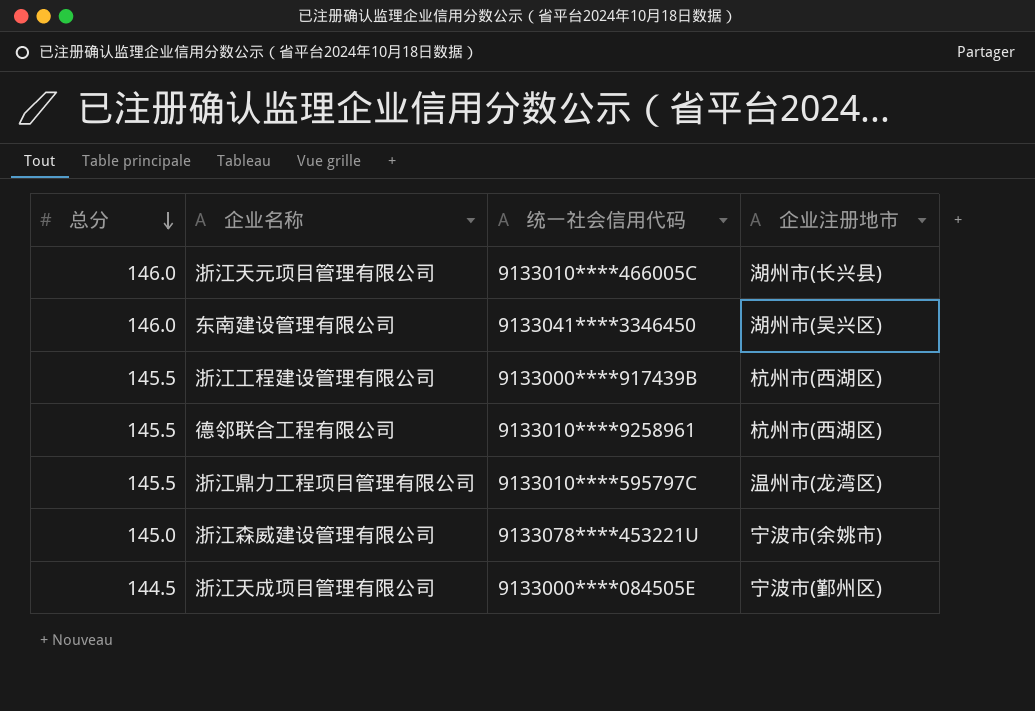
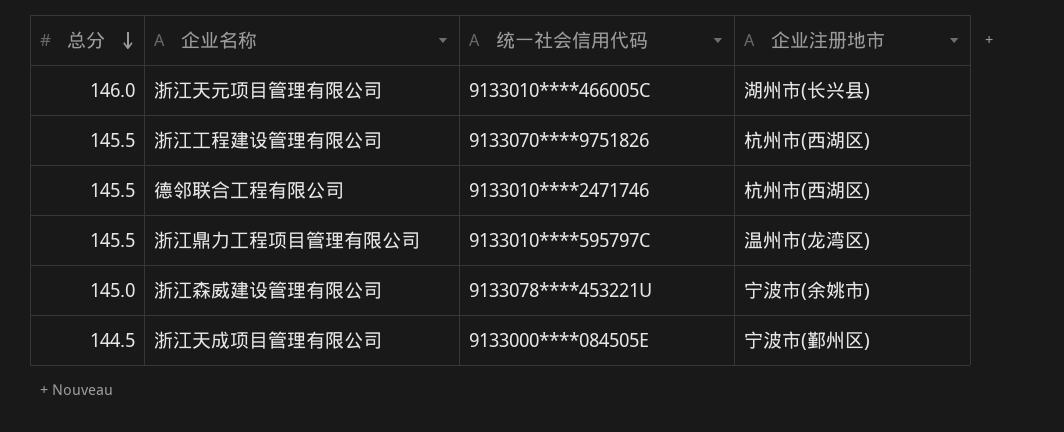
row 东南建设管理有限公司: 146.0 | 9133041****3346450 | 湖州市(吴兴区) -> none
浙江工程建设管理有限公司 | 统一社会信用代码: 9133000****917439B -> 9133070****9751826
德邻联合工程有限公司 | 统一社会信用代码: 9133010****9258961 -> 9133010****2471746

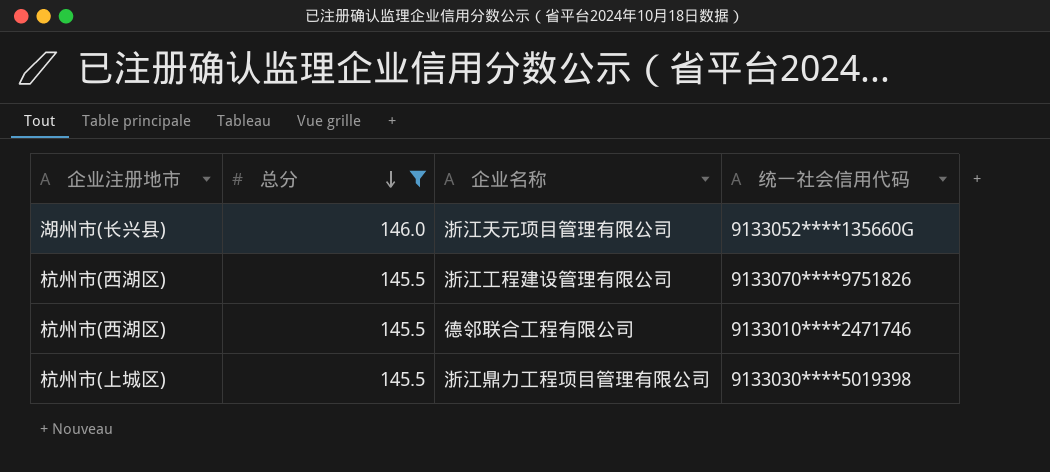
filter: none -> 总分 >= 145.5
column 企业注册地市 | position: 4 -> 1
浙江天元项目管理有限公司 | 统一社会信用代码: 9133010****466005C -> 9133052****135660G
浙江鼎力工程项目管理有限公司 | 企业注册地市: 温州市(龙湾区) -> 杭州市(上城区)
浙江鼎力工程项目管理有限公司 | 统一社会信用代码: 9133010****595797C -> 9133030****5019398

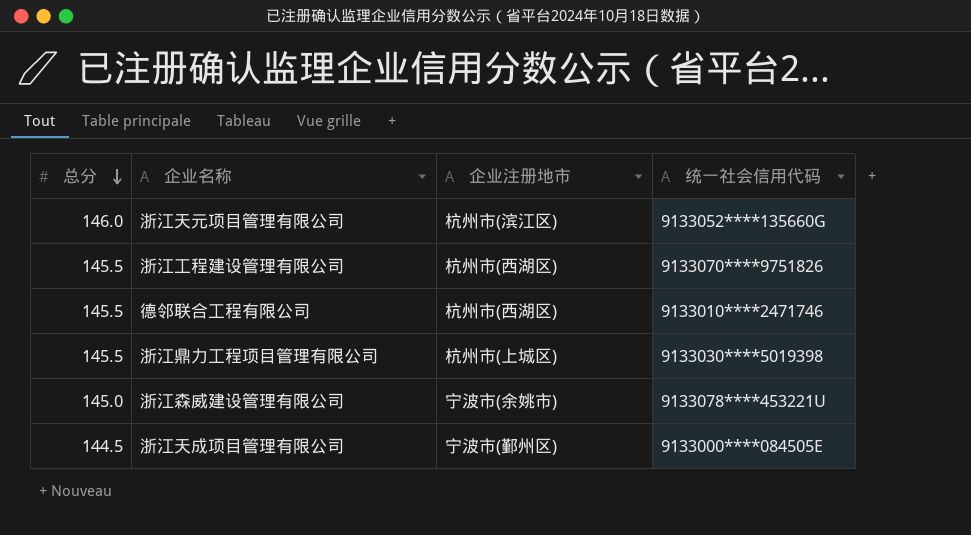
filter: 总分 >= 145.5 -> none
column 企业注册地市 | position: 1 -> 3
浙江天元项目管理有限公司 | 企业注册地市: 湖州市(长兴县) -> 杭州市(滨江区)

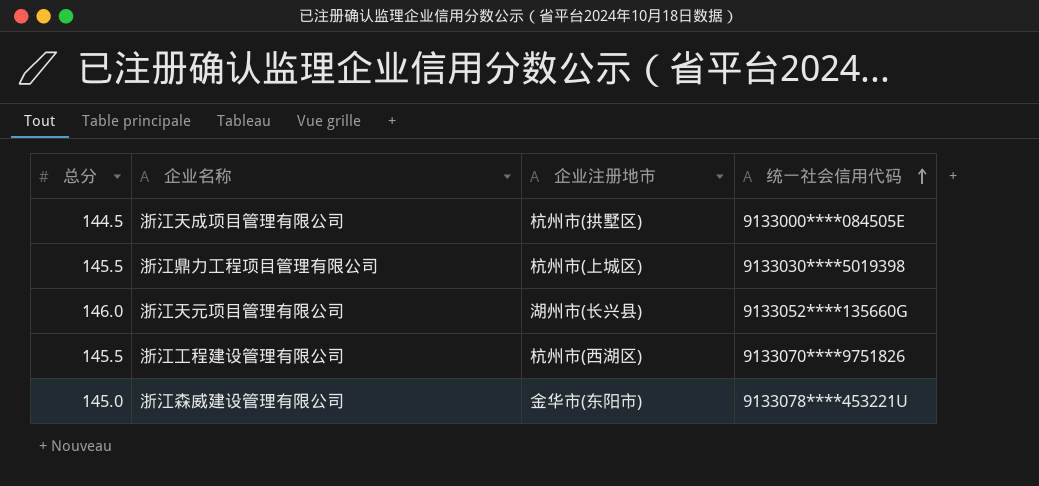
row order: 总分 descending -> 统一社会信用代码 ascending
row 德邻联合工程有限公司: 145.5 | 杭州市(西湖区) | 9133010****2471746 -> none
浙江天成项目管理有限公司 | 企业注册地市: 宁波市(鄞州区) -> 杭州市(拱墅区)
浙江天元项目管理有限公司 | 企业注册地市: 杭州市(滨江区) -> 湖州市(长兴县)
浙江森威建设管理有限公司 | 企业注册地市: 宁波市(余姚市) -> 金华市(东阳市)

